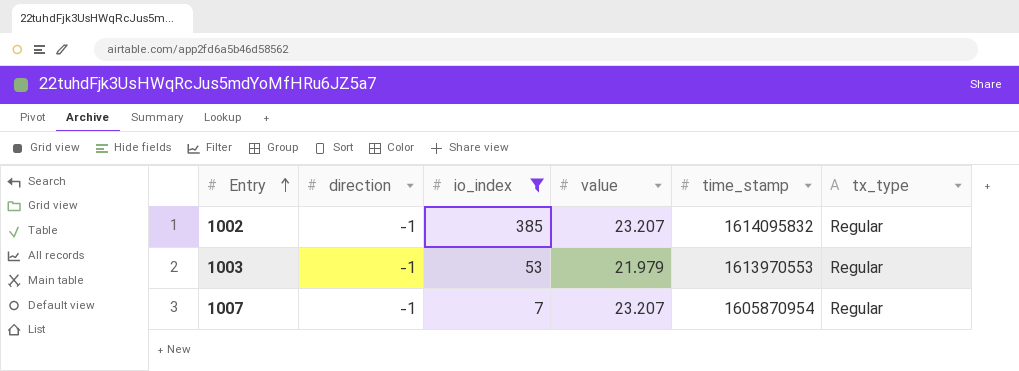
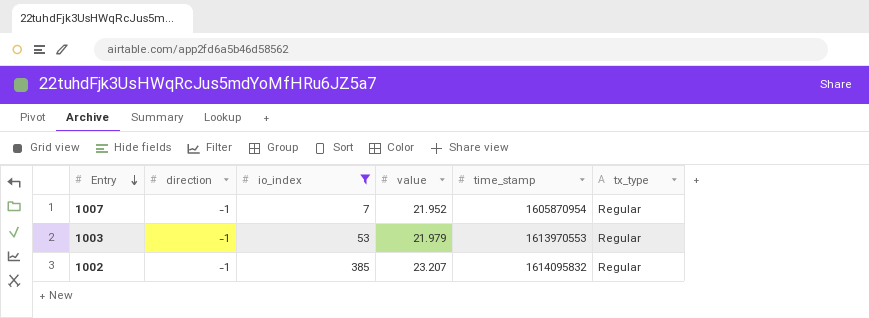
row order: Entry ascending -> Entry descending
1007 | value: 23.207 -> 21.952

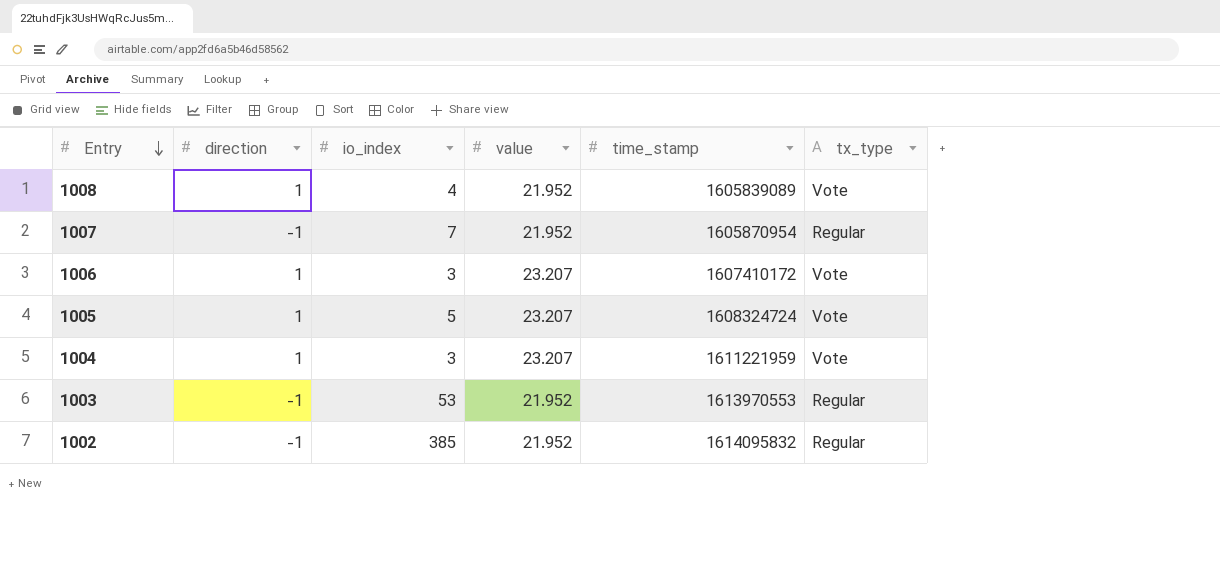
filter: io_index >= 7 -> none
1003 | value: 21.979 -> 21.952
1002 | value: 23.207 -> 21.952

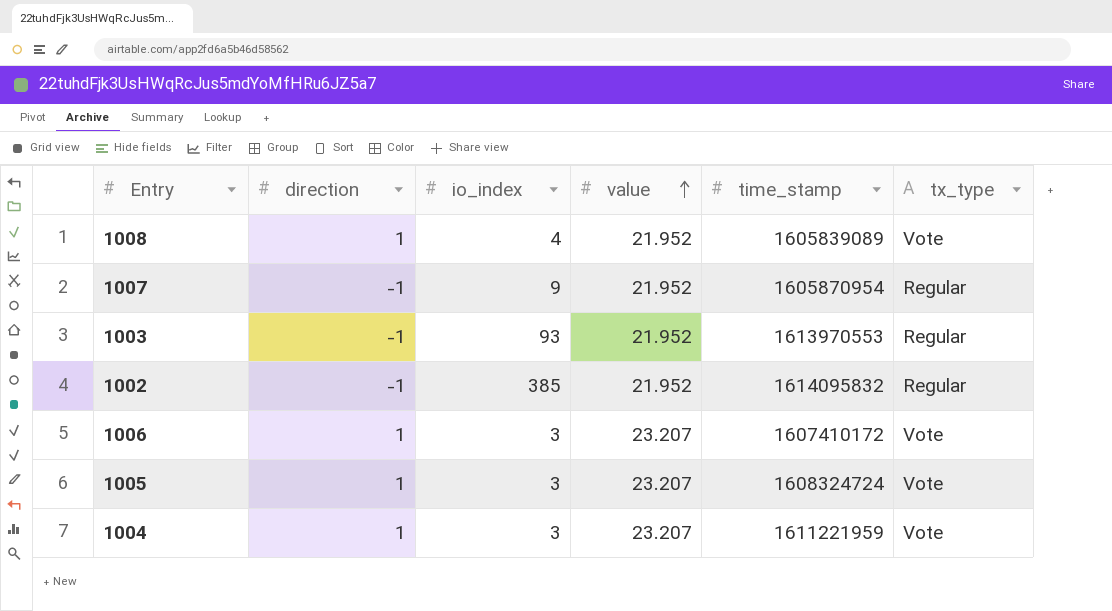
row order: Entry descending -> value ascending
1007 | io_index: 7 -> 9
1003 | io_index: 53 -> 93
1005 | io_index: 5 -> 3

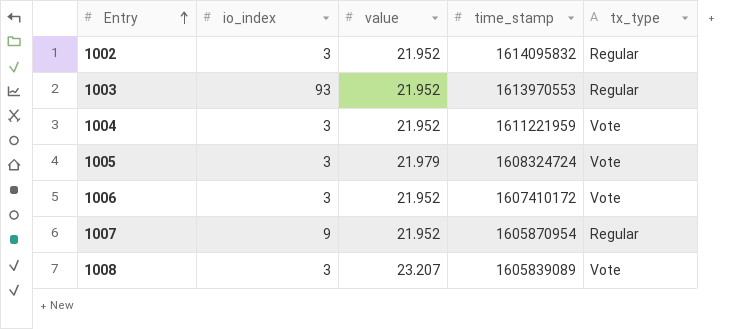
row order: value ascending -> Entry ascending
column direction | position: 2 -> none
1002 | io_index: 385 -> 3
1004 | value: 23.207 -> 21.952
1005 | value: 23.207 -> 21.979
1006 | value: 23.207 -> 21.952
1008 | io_index: 4 -> 3
1008 | value: 21.952 -> 23.207

